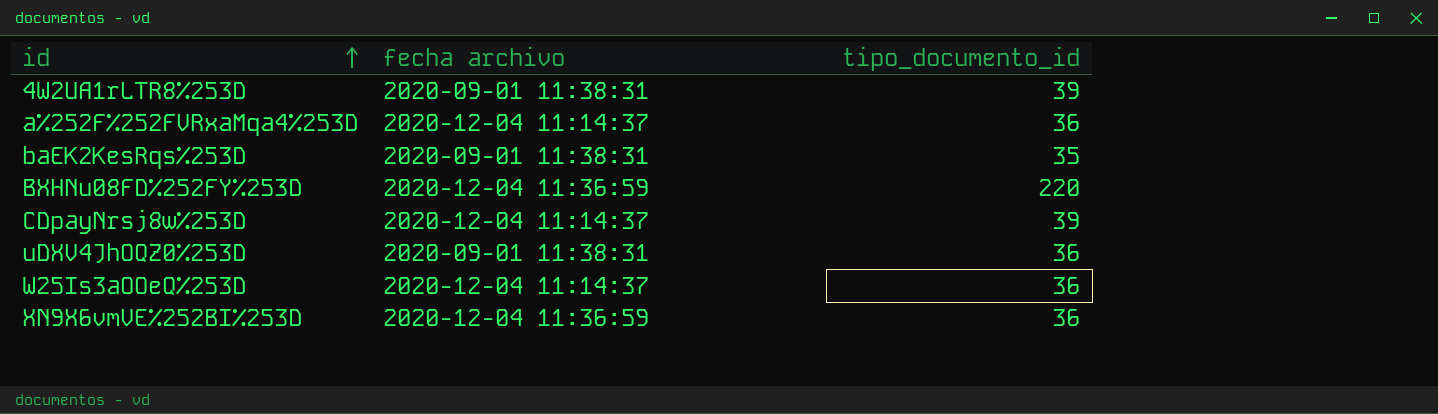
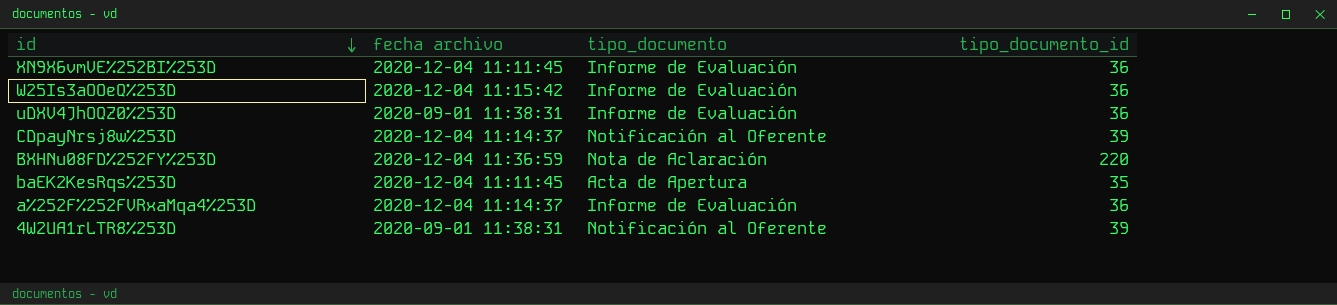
row order: id ascending -> id descending
column tipo_documento | position: none -> 3
XN9X6vmVE%252BI%253D | fecha archivo: 2020-12-04 11:36:59 -> 2020-12-04 11:11:45
W25Is3aOOeQ%253D | fecha archivo: 2020-12-04 11:14:37 -> 2020-12-04 11:15:42
baEK2KesRqs%253D | fecha archivo: 2020-09-01 11:38:31 -> 2020-12-04 11:11:45

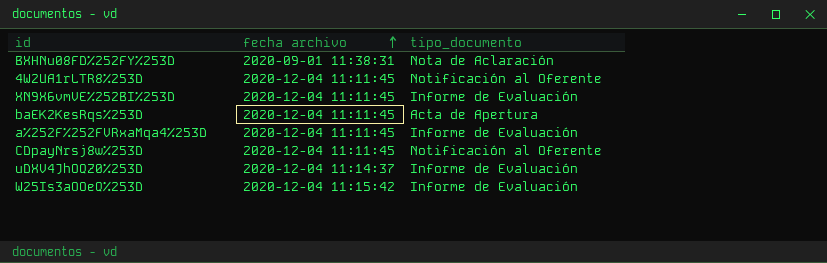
row order: id descending -> fecha archivo ascending
column tipo_documento_id | position: 4 -> none
BXHNu08FD%252FY%253D | fecha archivo: 2020-12-04 11:36:59 -> 2020-09-01 11:38:31
4W2UA1rLTR8%253D | fecha archivo: 2020-09-01 11:38:31 -> 2020-12-04 11:11:45
a%252F%252FVRxaMqa4%253D | fecha archivo: 2020-12-04 11:14:37 -> 2020-12-04 11:11:45
CDpayNrsj8w%253D | fecha archivo: 2020-12-04 11:14:37 -> 2020-12-04 11:11:45
uDXV4JhOQZ0%253D | fecha archivo: 2020-09-01 11:38:31 -> 2020-12-04 11:14:37

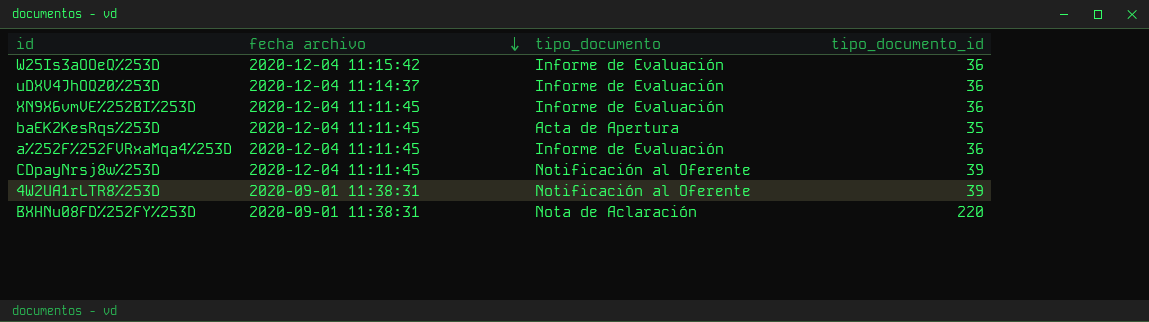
row order: fecha archivo ascending -> fecha archivo descending
column tipo_documento_id | position: none -> 4
4W2UA1rLTR8%253D | fecha archivo: 2020-12-04 11:11:45 -> 2020-09-01 11:38:31

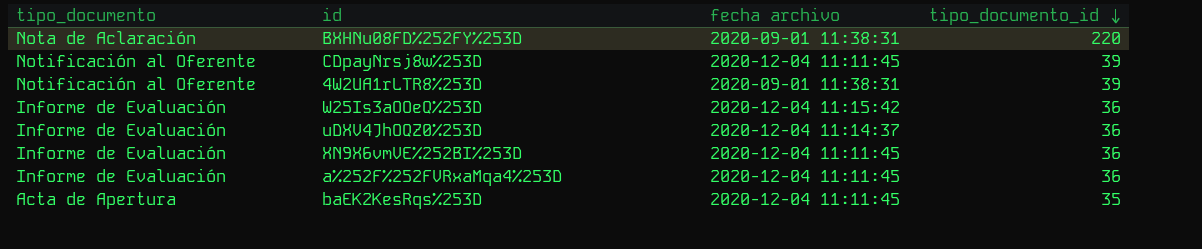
row order: fecha archivo descending -> tipo_documento_id descending
column tipo_documento | position: 3 -> 1

